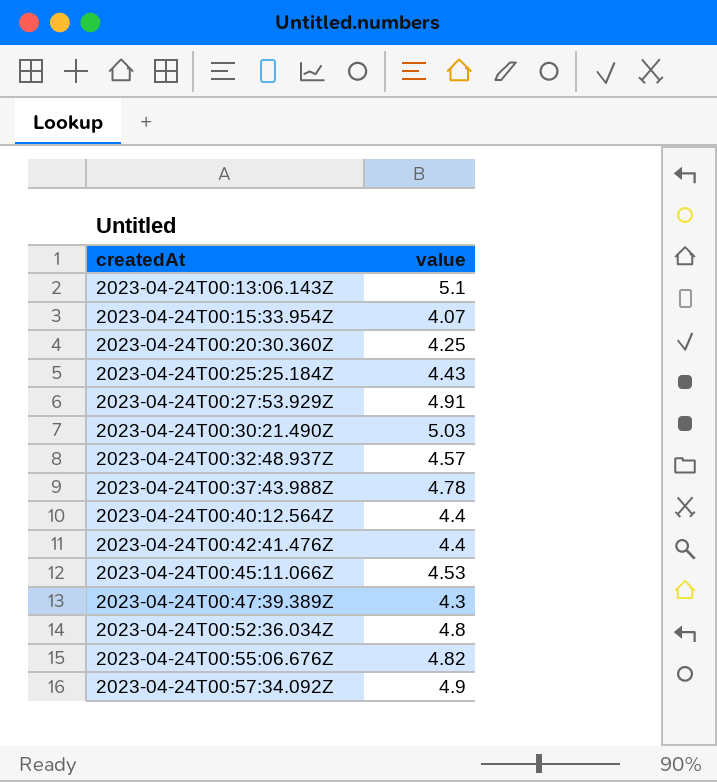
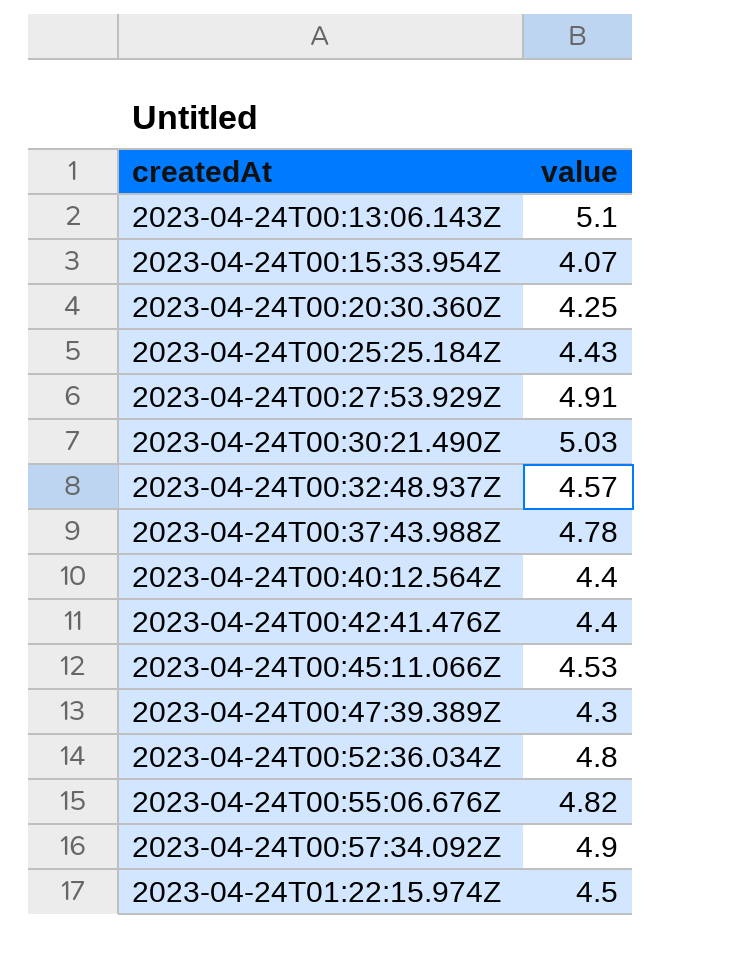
row 2023-04-24T01:22:15.974Z: none -> 4.5

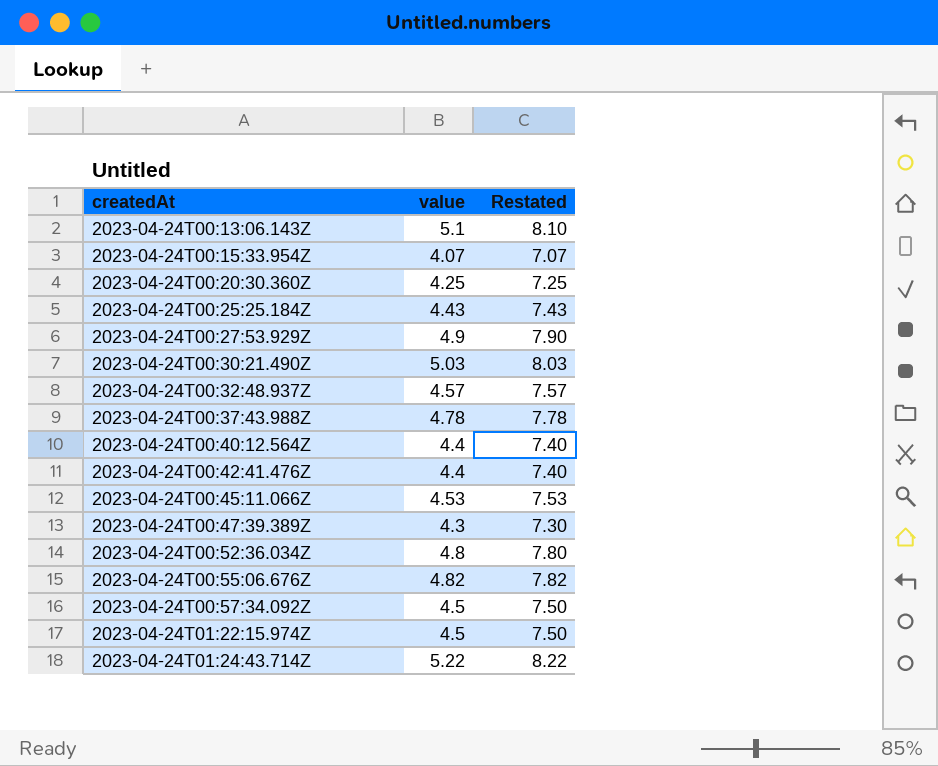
column Restated | formula: none -> [value] + 3
2023-04-24T00:27:53.929Z | value: 4.91 -> 4.9
2023-04-24T00:57:34.092Z | value: 4.9 -> 4.5
row 2023-04-24T01:24:43.714Z: none -> 5.22 | 8.22

